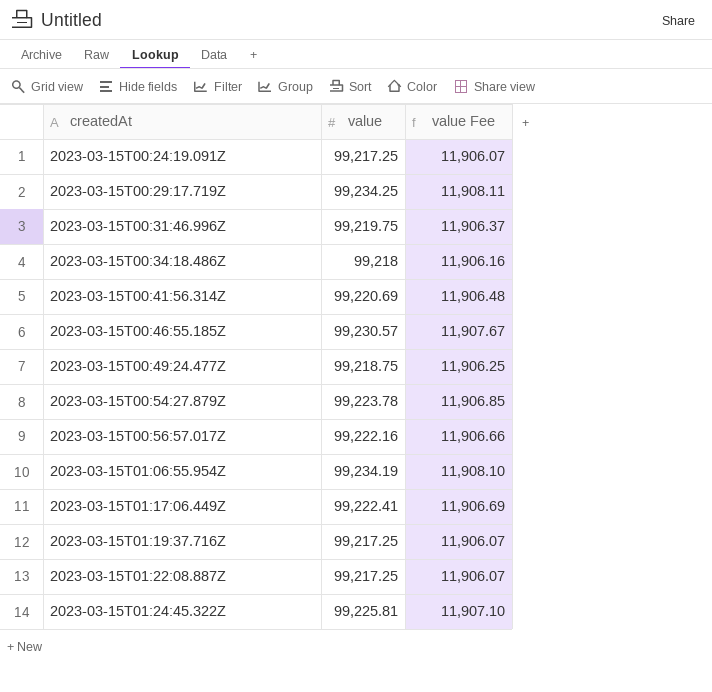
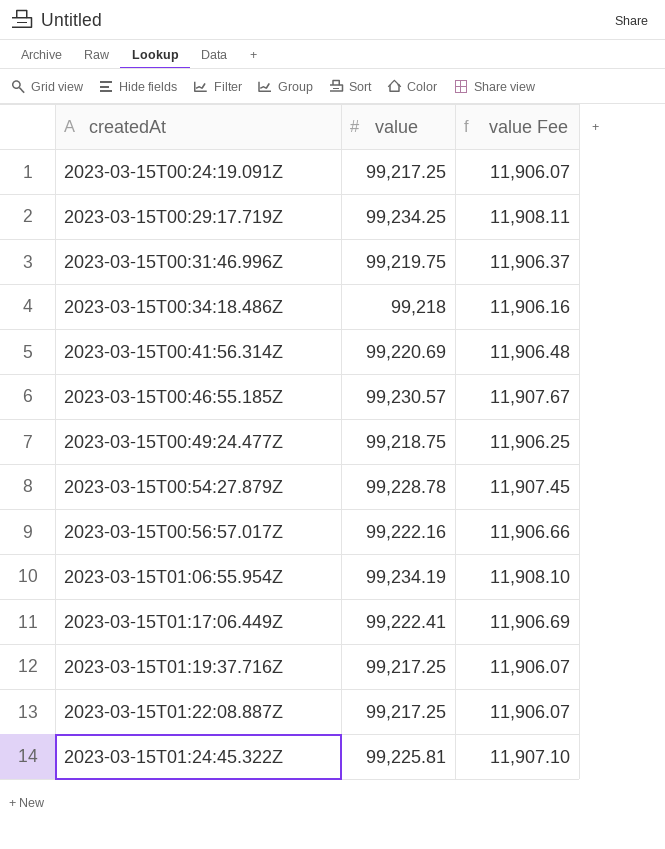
2023-03-15T00:54:27.879Z | value: 99,223.78 -> 99,228.78
2023-03-15T00:54:27.879Z | value Fee: 11,906.85 -> 11,907.45

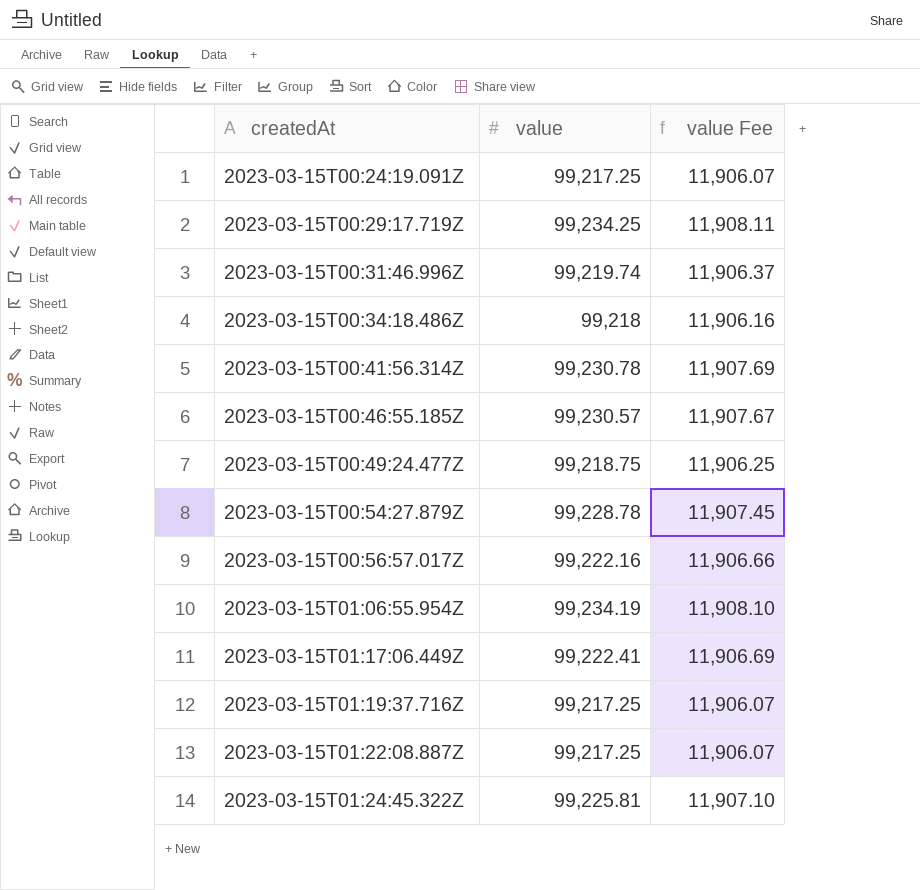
2023-03-15T00:31:46.996Z | value: 99,219.75 -> 99,219.74
2023-03-15T00:41:56.314Z | value: 99,220.69 -> 99,230.78
2023-03-15T00:41:56.314Z | value Fee: 11,906.48 -> 11,907.69

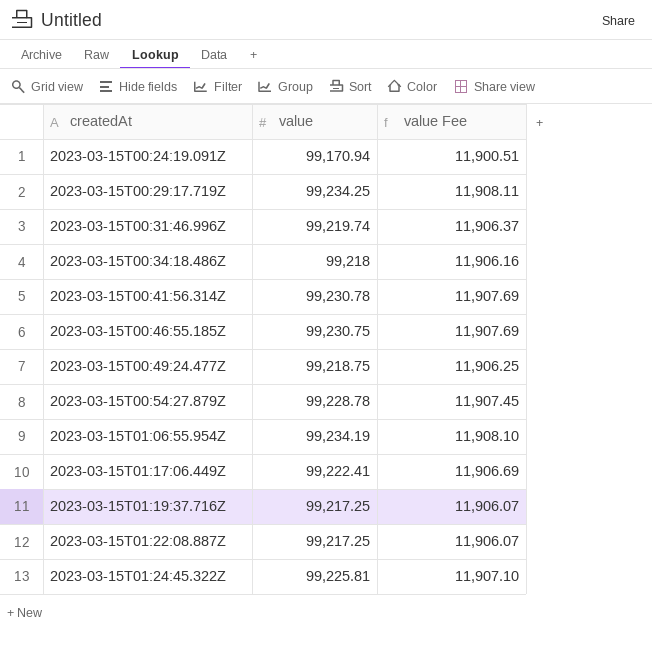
row 2023-03-15T00:56:57.017Z: 99,222.16 | 11,906.66 -> none
2023-03-15T00:24:19.091Z | value: 99,217.25 -> 99,170.94
2023-03-15T00:24:19.091Z | value Fee: 11,906.07 -> 11,900.51
2023-03-15T00:46:55.185Z | value: 99,230.57 -> 99,230.75
2023-03-15T00:46:55.185Z | value Fee: 11,907.67 -> 11,907.69

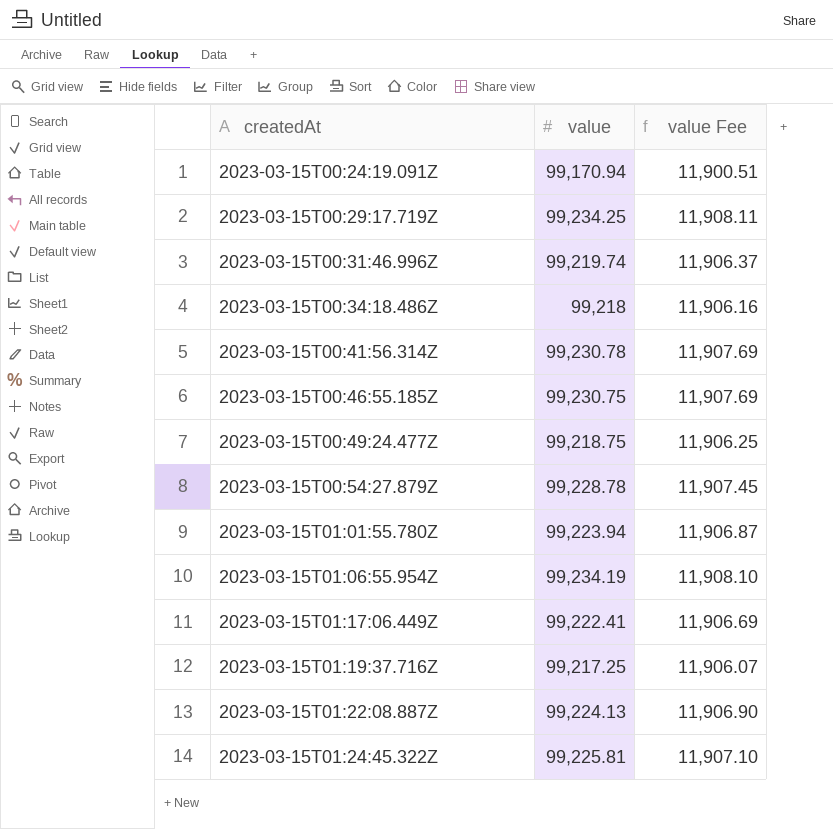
row 2023-03-15T01:01:55.780Z: none -> 99,223.94 | 11,906.87
2023-03-15T01:22:08.887Z | value: 99,217.25 -> 99,224.13
2023-03-15T01:22:08.887Z | value Fee: 11,906.07 -> 11,906.90

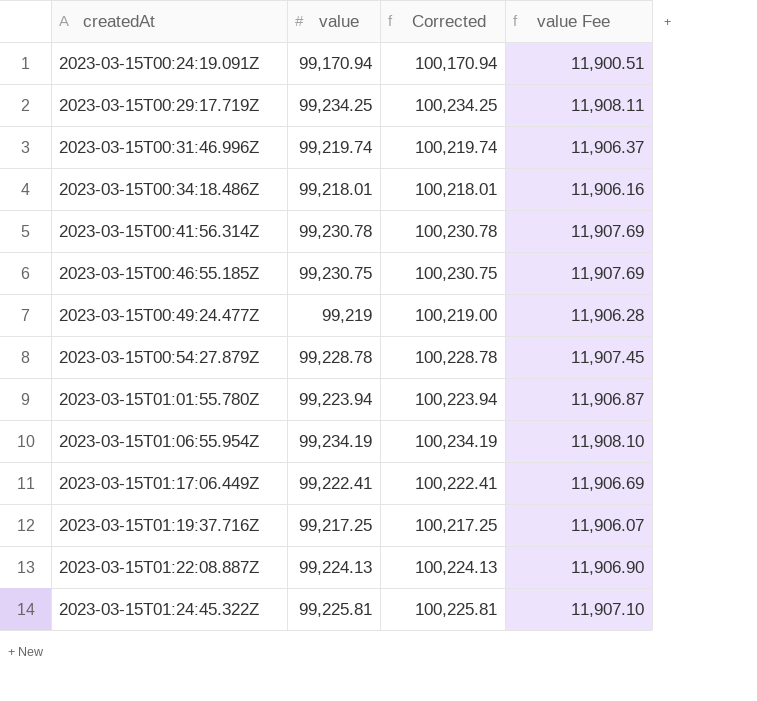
column Corrected | formula: none -> [value] + 1000
2023-03-15T00:34:18.486Z | value: 99,218 -> 99,218.01
2023-03-15T00:49:24.477Z | value: 99,218.75 -> 99,219
2023-03-15T00:49:24.477Z | value Fee: 11,906.25 -> 11,906.28

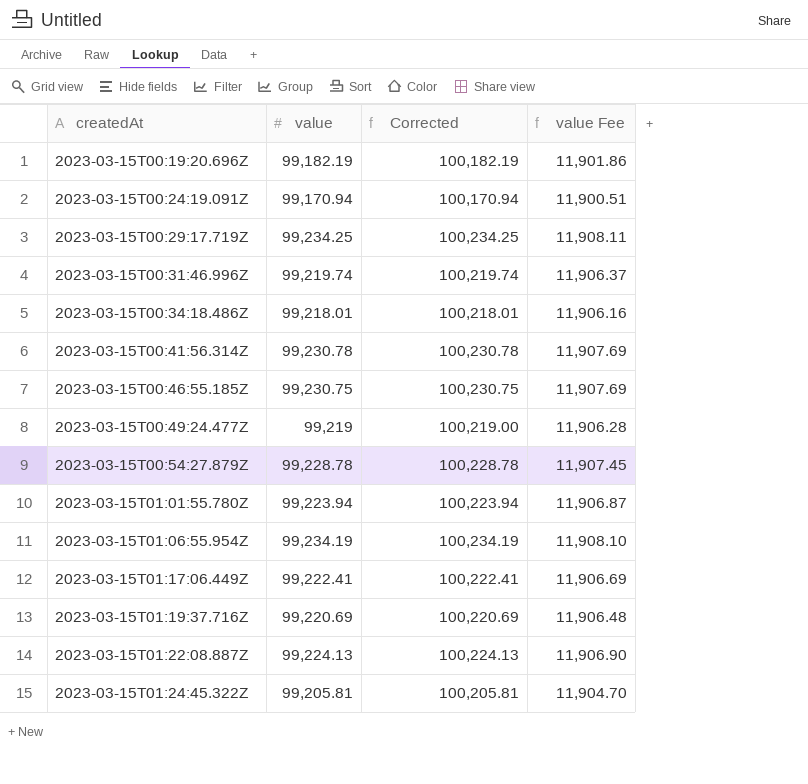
row 2023-03-15T00:19:20.696Z: none -> 99,182.19 | 100,182.19 | 11,901.86
2023-03-15T01:19:37.716Z | value: 99,217.25 -> 99,220.69
2023-03-15T01:19:37.716Z | Corrected: 100,217.25 -> 100,220.69
2023-03-15T01:19:37.716Z | value Fee: 11,906.07 -> 11,906.48
2023-03-15T01:24:45.322Z | value: 99,225.81 -> 99,205.81
2023-03-15T01:24:45.322Z | Corrected: 100,225.81 -> 100,205.81
2023-03-15T01:24:45.322Z | value Fee: 11,907.10 -> 11,904.70

